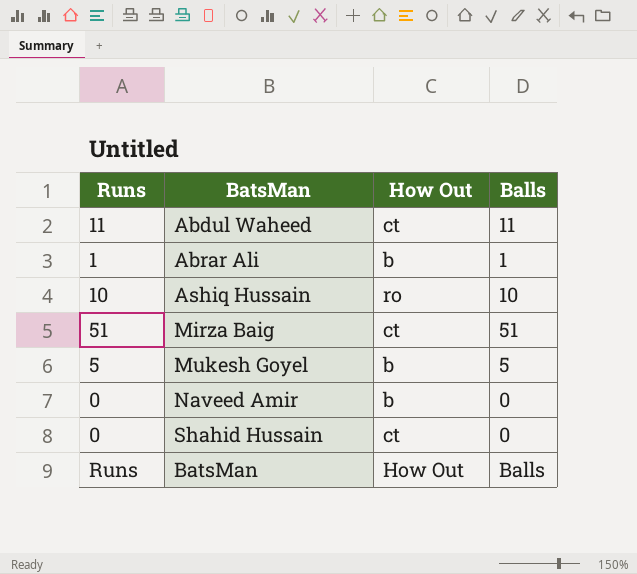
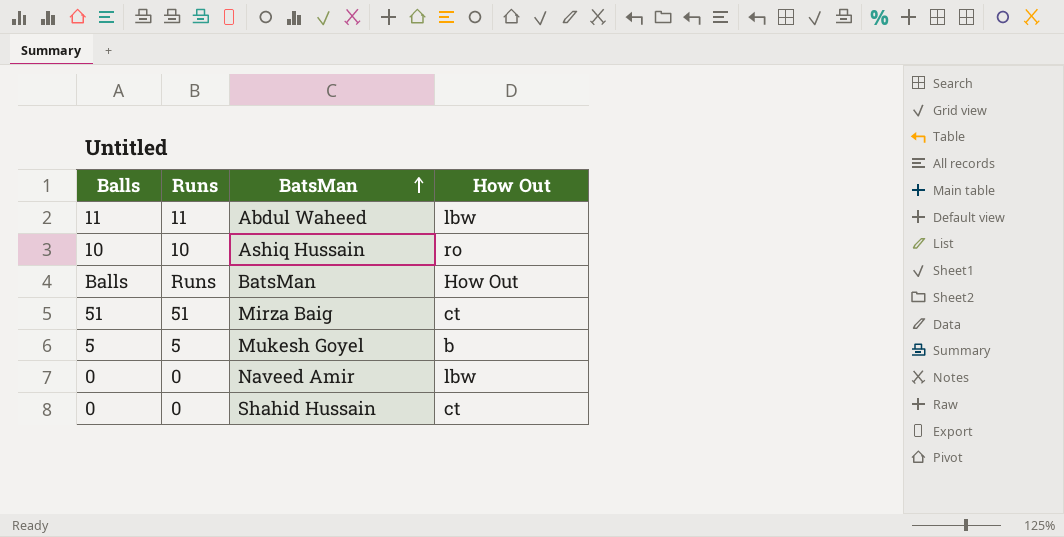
row order: none -> BatsMan ascending
column Balls | position: 4 -> 1
row Abrar Ali: 1 | b | 1 -> none
Abdul Waheed | How Out: ct -> lbw
Naveed Amir | How Out: b -> lbw

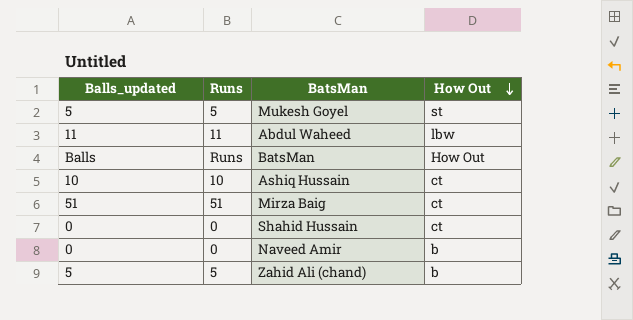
row order: BatsMan ascending -> How Out descending
column name: Balls -> Balls_updated
Mukesh Goyel | How Out: b -> st
Ashiq Hussain | How Out: ro -> ct
Naveed Amir | How Out: lbw -> b
row Zahid Ali (chand): none -> 5 | 5 | b

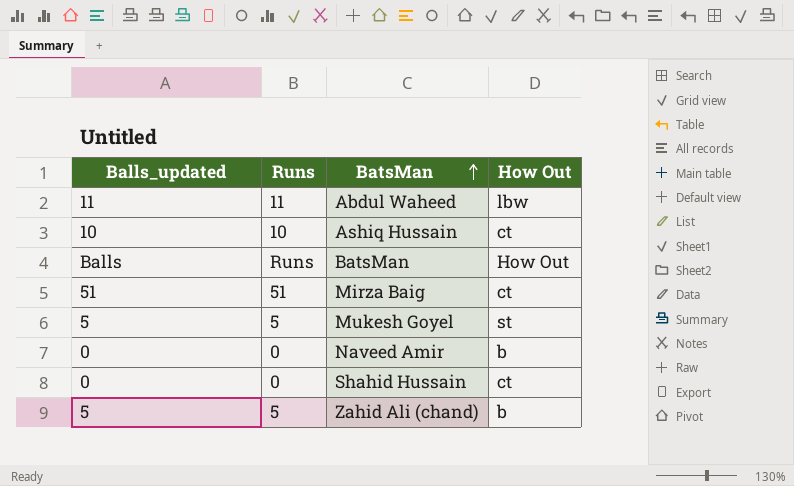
row order: How Out descending -> BatsMan ascending

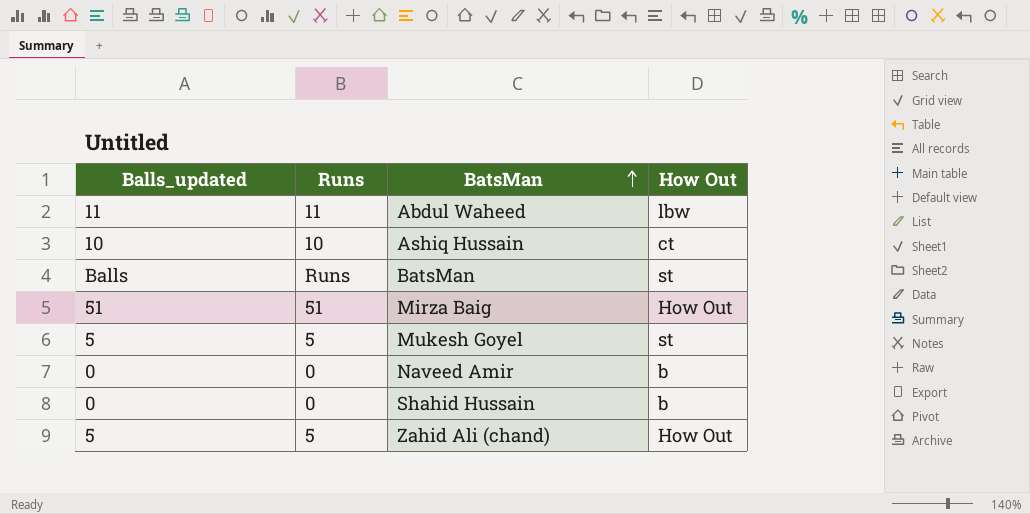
BatsMan | How Out: How Out -> st
Mirza Baig | How Out: ct -> How Out
Shahid Hussain | How Out: ct -> b
Zahid Ali (chand) | How Out: b -> How Out

